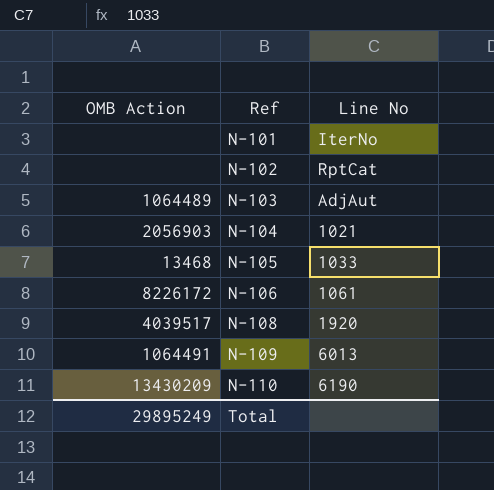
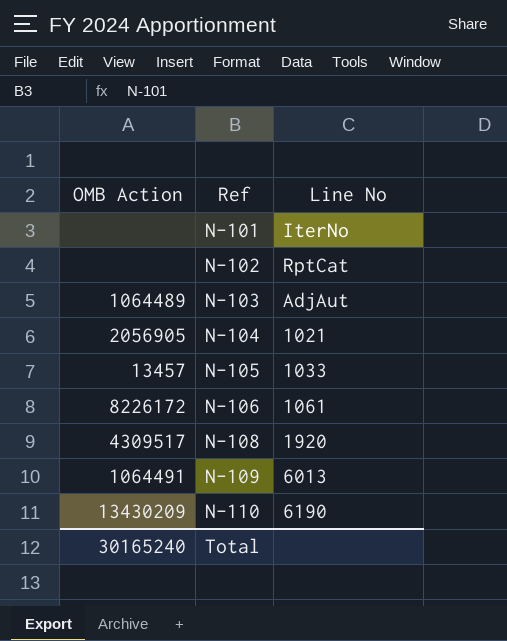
N-104 | OMB Action: 2056903 -> 2056905
N-105 | OMB Action: 13468 -> 13457
N-108 | OMB Action: 4039517 -> 4309517
Total | OMB Action: 29895249 -> 30165240

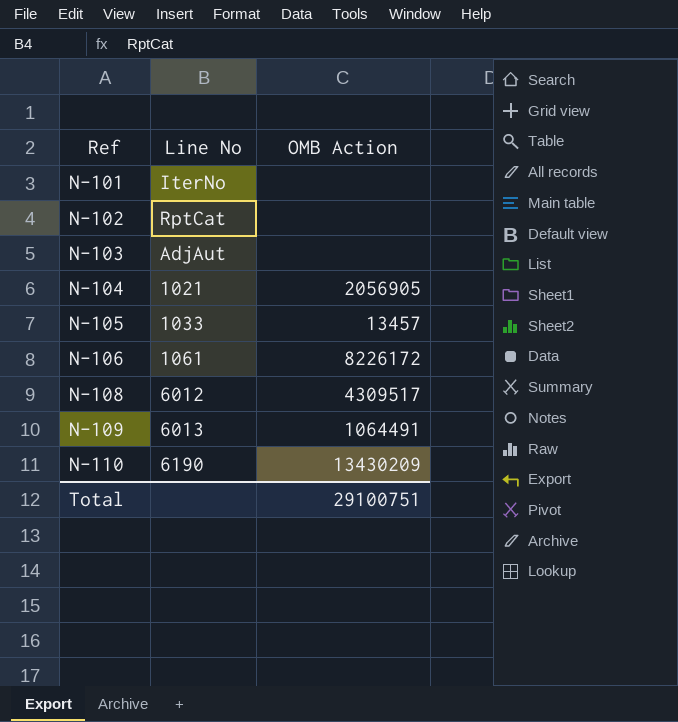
column OMB Action | position: 1 -> 3
N-103 | OMB Action: 1064489 -> none
N-108 | Line No: 1920 -> 6012
Total | OMB Action: 30165240 -> 29100751

